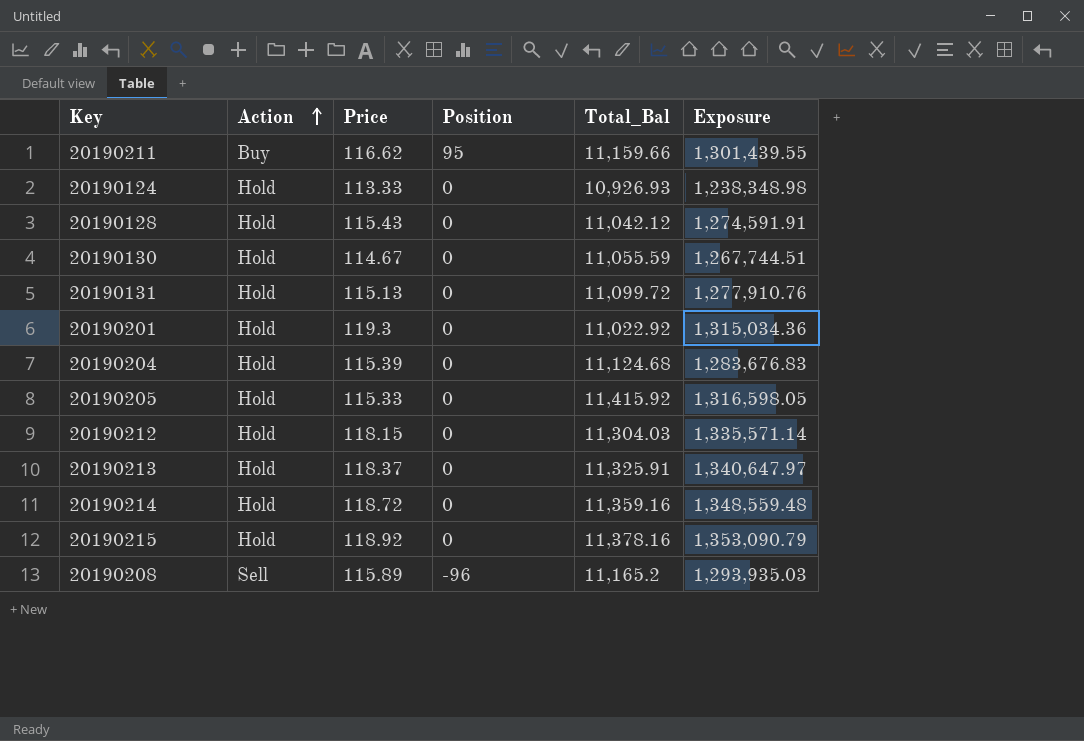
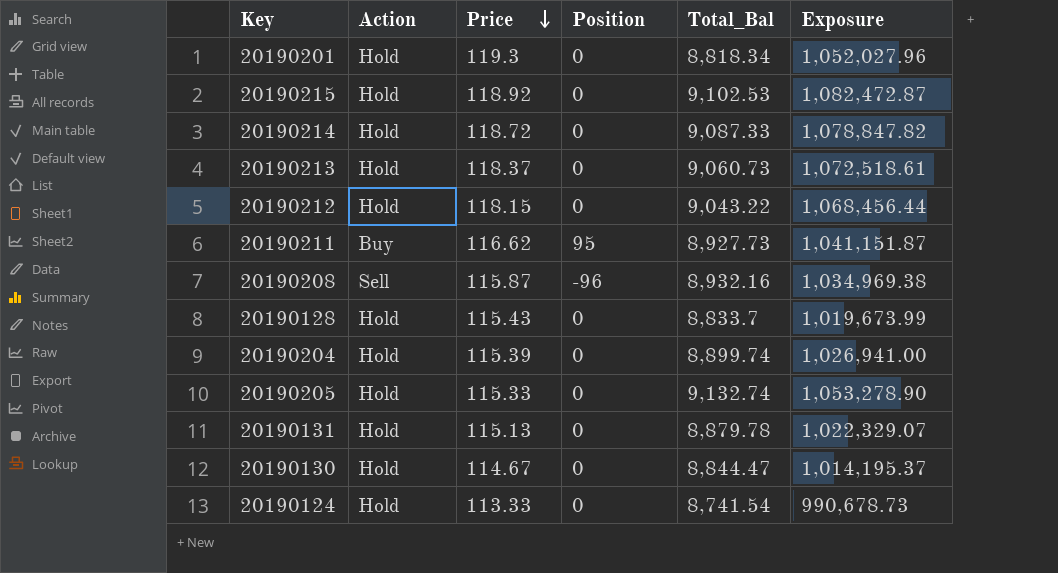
row order: Action ascending -> Price descending
20190201 | Total_Bal: 11,022.92 -> 8,818.34
20190201 | Exposure: 1,315,034.36 -> 1,052,027.96
20190215 | Total_Bal: 11,378.16 -> 9,102.53
20190215 | Exposure: 1,353,090.79 -> 1,082,472.87
20190214 | Total_Bal: 11,359.16 -> 9,087.33
20190214 | Exposure: 1,348,559.48 -> 1,078,847.82
20190213 | Total_Bal: 11,325.91 -> 9,060.73
20190213 | Exposure: 1,340,647.97 -> 1,072,518.61
20190212 | Total_Bal: 11,304.03 -> 9,043.22
20190212 | Exposure: 1,335,571.14 -> 1,068,456.44
20190211 | Total_Bal: 11,159.66 -> 8,927.73
20190211 | Exposure: 1,301,439.55 -> 1,041,151.87
20190208 | Price: 115.89 -> 115.87
20190208 | Total_Bal: 11,165.2 -> 8,932.16
20190208 | Exposure: 1,293,935.03 -> 1,034,969.38
20190128 | Total_Bal: 11,042.12 -> 8,833.7
20190128 | Exposure: 1,274,591.91 -> 1,019,673.99
20190204 | Total_Bal: 11,124.68 -> 8,899.74
20190204 | Exposure: 1,283,676.83 -> 1,026,941.00
20190205 | Total_Bal: 11,415.92 -> 9,132.74
20190205 | Exposure: 1,316,598.05 -> 1,053,278.90
20190131 | Total_Bal: 11,099.72 -> 8,879.78
20190131 | Exposure: 1,277,910.76 -> 1,022,329.07
20190130 | Total_Bal: 11,055.59 -> 8,844.47
20190130 | Exposure: 1,267,744.51 -> 1,014,195.37
20190124 | Total_Bal: 10,926.93 -> 8,741.54
20190124 | Exposure: 1,238,348.98 -> 990,678.73

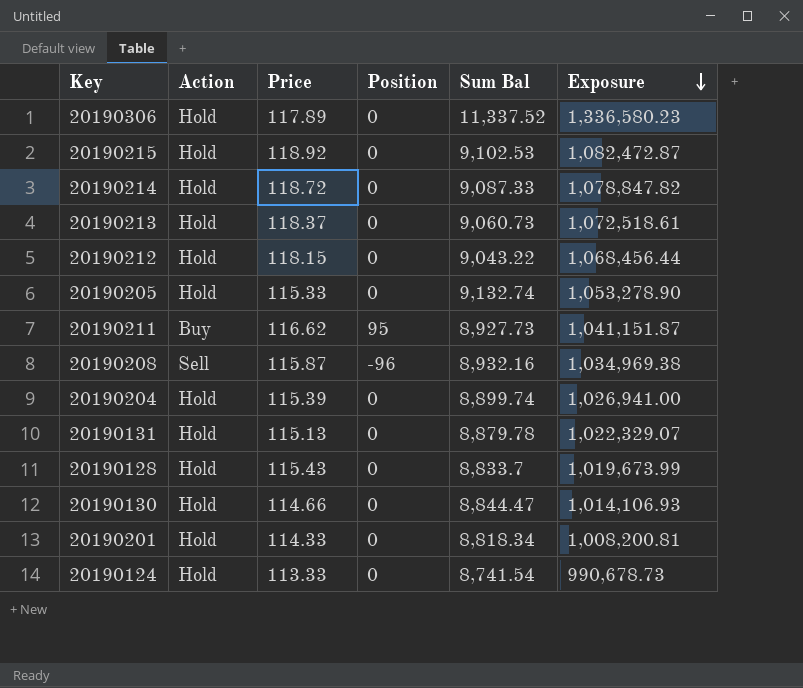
row order: Price descending -> Exposure descending
column name: Total_Bal -> Sum Bal
row 20190306: none -> Hold | 117.89 | 0 | 11,337.52 | 1,336,580.23
20190130 | Price: 114.67 -> 114.66
20190130 | Exposure: 1,014,195.37 -> 1,014,106.93
20190201 | Price: 119.3 -> 114.33
20190201 | Exposure: 1,052,027.96 -> 1,008,200.81

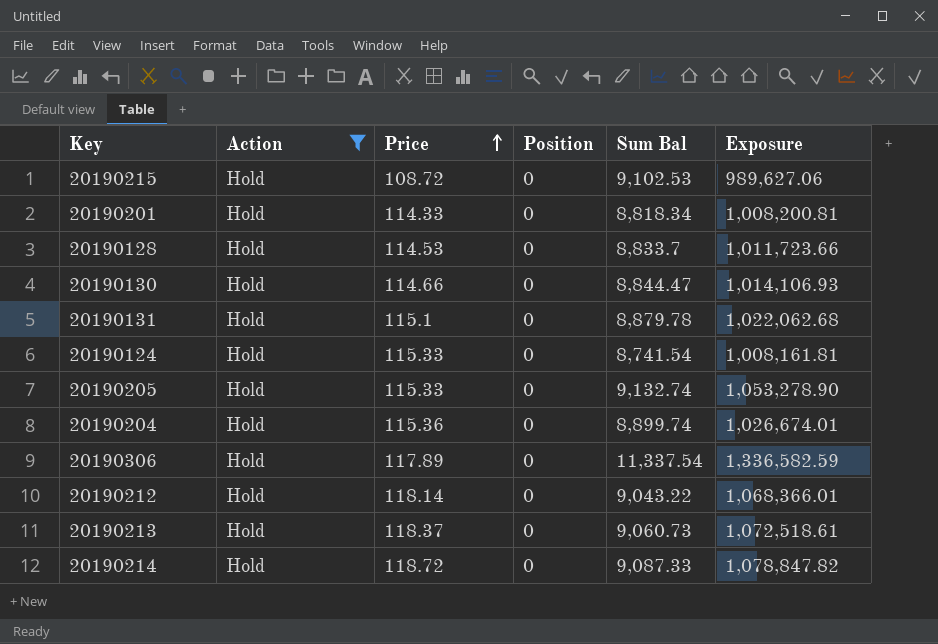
filter: none -> Action = Hold
row order: Exposure descending -> Price ascending
20190215 | Price: 118.92 -> 108.72
20190215 | Exposure: 1,082,472.87 -> 989,627.06
20190128 | Price: 115.43 -> 114.53
20190128 | Exposure: 1,019,673.99 -> 1,011,723.66
20190131 | Price: 115.13 -> 115.1
20190131 | Exposure: 1,022,329.07 -> 1,022,062.68
20190124 | Price: 113.33 -> 115.33
20190124 | Exposure: 990,678.73 -> 1,008,161.81
20190204 | Price: 115.39 -> 115.36
20190204 | Exposure: 1,026,941.00 -> 1,026,674.01
20190306 | Sum Bal: 11,337.52 -> 11,337.54
20190306 | Exposure: 1,336,580.23 -> 1,336,582.59
20190212 | Price: 118.15 -> 118.14
20190212 | Exposure: 1,068,456.44 -> 1,068,366.01

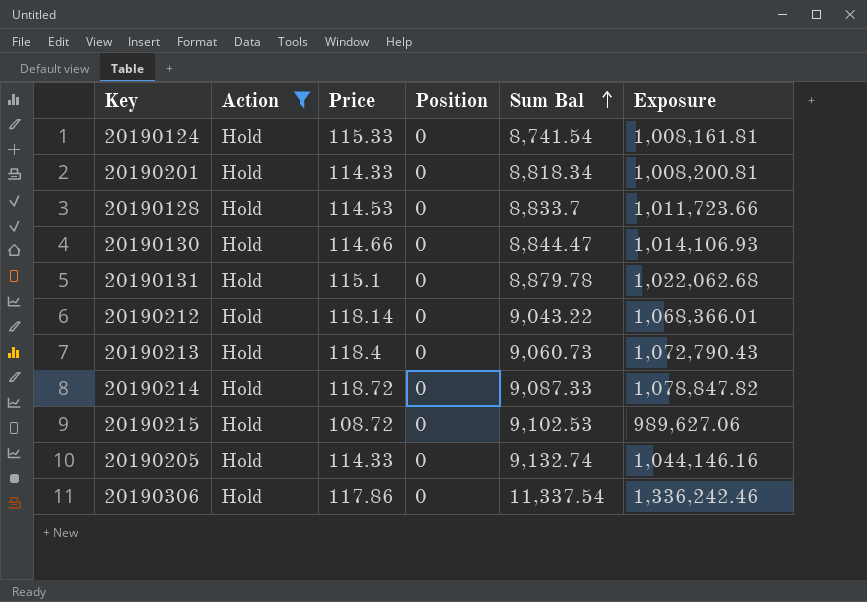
row order: Price ascending -> Sum Bal ascending
row 20190204: Hold | 115.36 | 0 | 8,899.74 | 1,026,674.01 -> none
20190213 | Price: 118.37 -> 118.4
20190213 | Exposure: 1,072,518.61 -> 1,072,790.43
20190205 | Price: 115.33 -> 114.33
20190205 | Exposure: 1,053,278.90 -> 1,044,146.16
20190306 | Price: 117.89 -> 117.86
20190306 | Exposure: 1,336,582.59 -> 1,336,242.46

